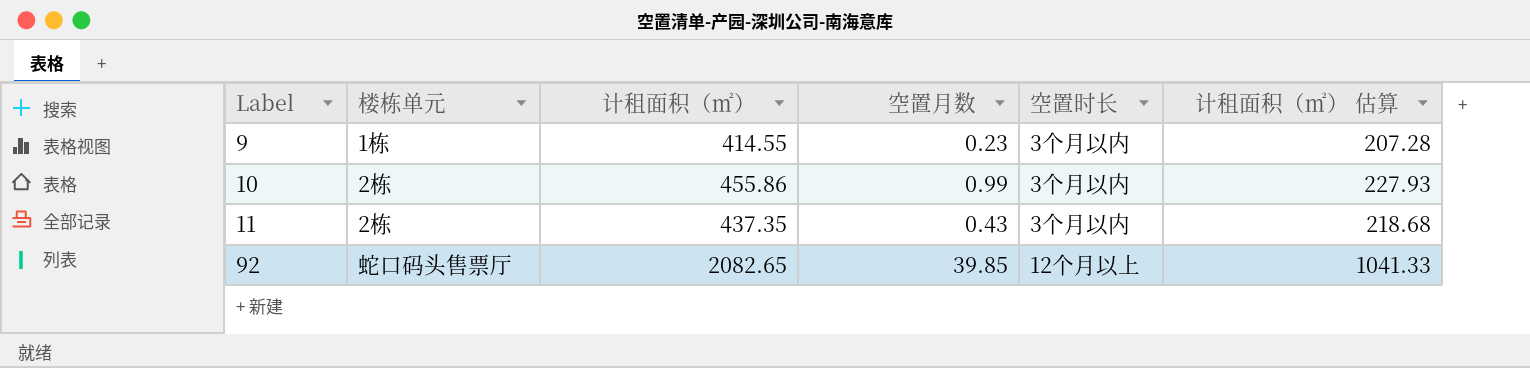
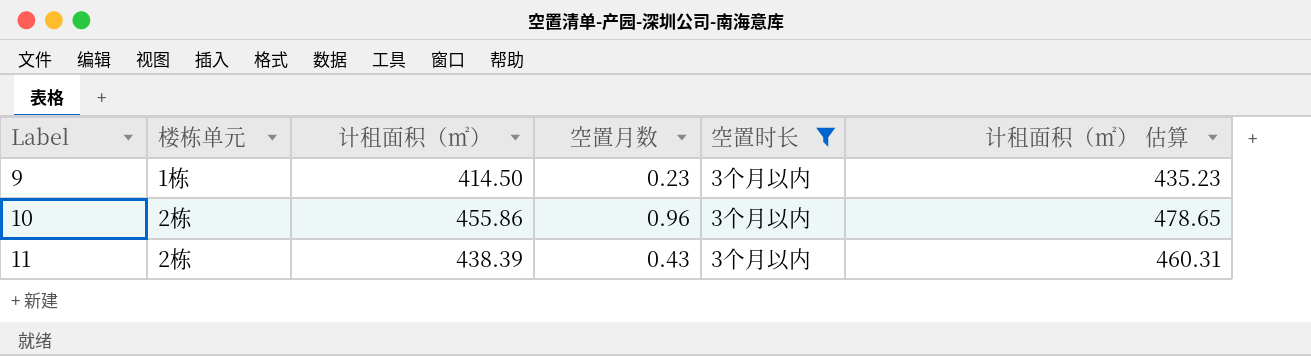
filter: none -> 空置时长 = 3个月以内
column 计租面积（㎡） 估算 | formula: [计租面积（㎡）] * 0.5 -> [计租面积（㎡）] * 1.05
9 | 计租面积（㎡）: 414.55 -> 414.50
10 | 空置月数: 0.99 -> 0.96
11 | 计租面积（㎡）: 437.35 -> 438.39

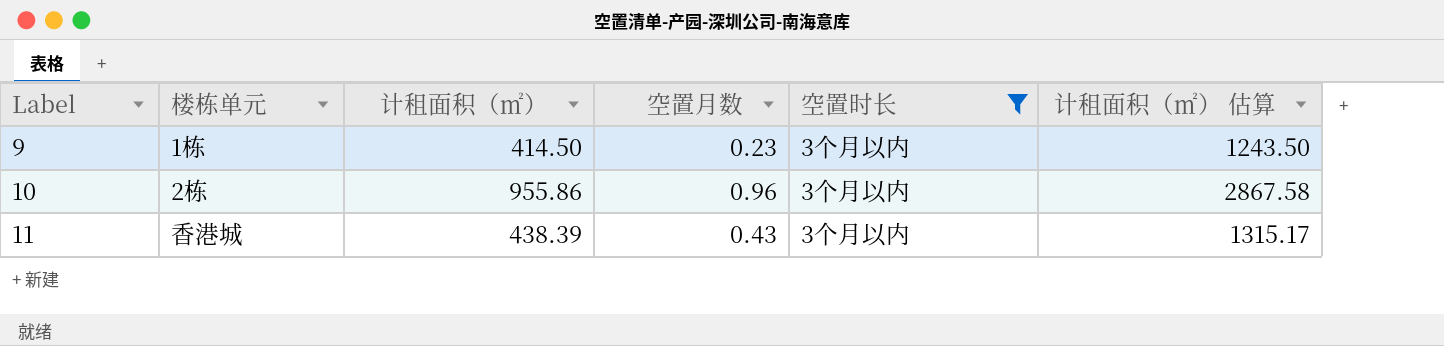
column 计租面积（㎡） 估算 | formula: [计租面积（㎡）] * 1.05 -> [计租面积（㎡）] * 3
10 | 计租面积（㎡）: 455.86 -> 955.86
11 | 楼栋单元: 2栋 -> 香港城

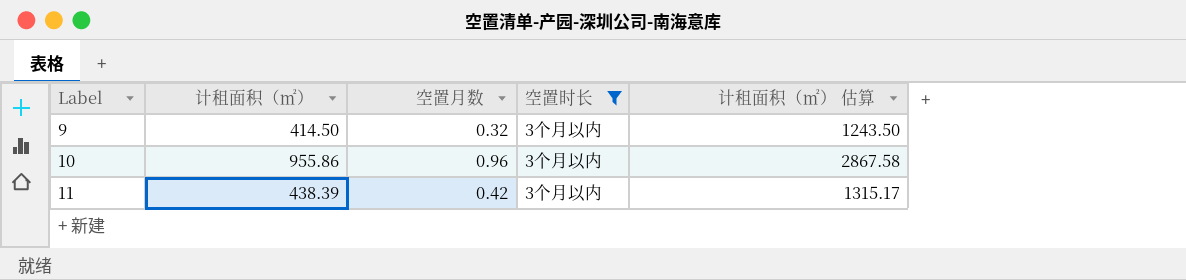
column 楼栋单元 | position: 2 -> none
9 | 空置月数: 0.23 -> 0.32
11 | 空置月数: 0.43 -> 0.42

